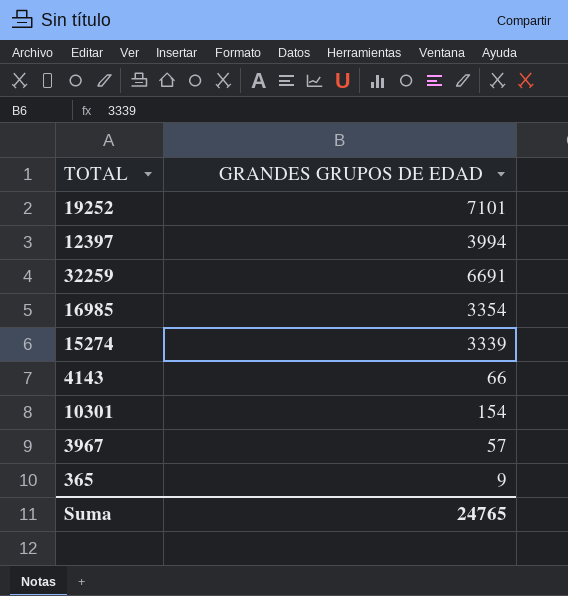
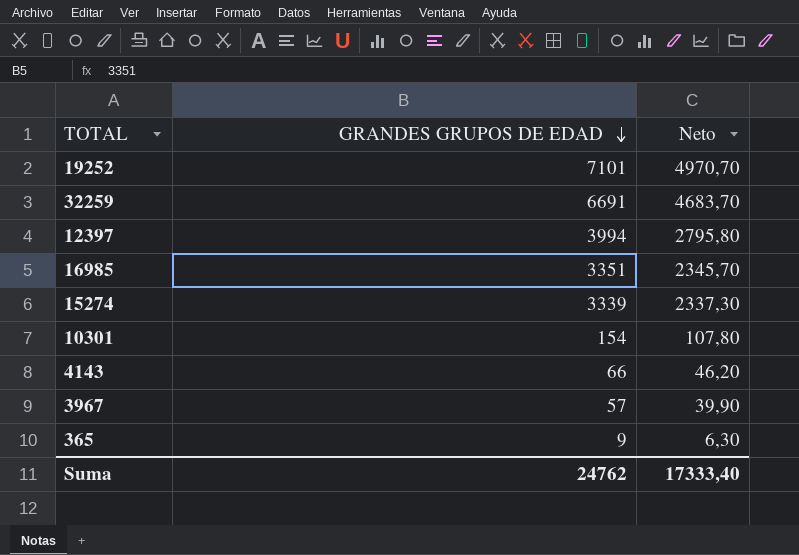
row order: none -> GRANDES GRUPOS DE EDAD descending
column Neto | formula: none -> [GRANDES GRUPOS DE EDAD] * 0,7
16985 | GRANDES GRUPOS DE EDAD: 3354 -> 3351
Suma | GRANDES GRUPOS DE EDAD: 24765 -> 24762

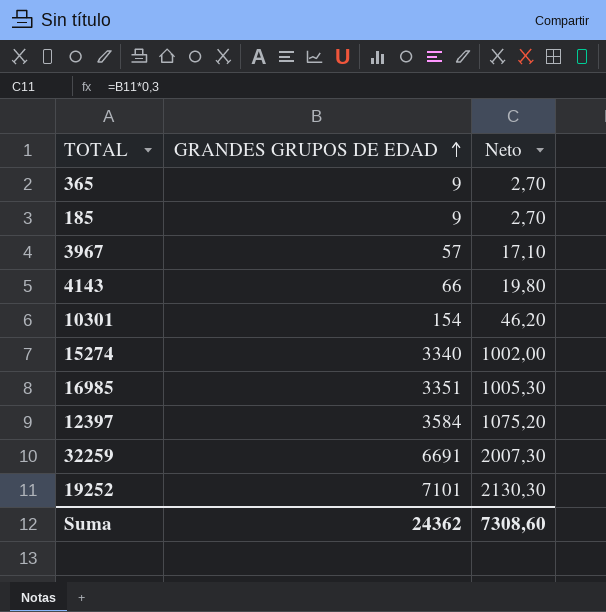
row order: GRANDES GRUPOS DE EDAD descending -> GRANDES GRUPOS DE EDAD ascending
column Neto | formula: [GRANDES GRUPOS DE EDAD] * 0,7 -> [GRANDES GRUPOS DE EDAD] * 0,3
row 185: none -> 9 | 2,70
15274 | GRANDES GRUPOS DE EDAD: 3339 -> 3340
12397 | GRANDES GRUPOS DE EDAD: 3994 -> 3584
Suma | GRANDES GRUPOS DE EDAD: 24762 -> 24362
Suma | Neto: 17333,40 -> 7308,60

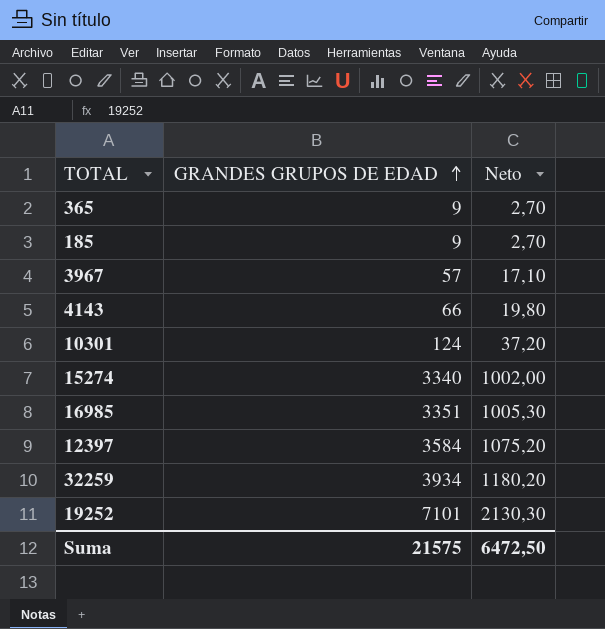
10301 | GRANDES GRUPOS DE EDAD: 154 -> 124
10301 | Neto: 46,20 -> 37,20
32259 | GRANDES GRUPOS DE EDAD: 6691 -> 3934
32259 | Neto: 2007,30 -> 1180,20
Suma | GRANDES GRUPOS DE EDAD: 24362 -> 21575
Suma | Neto: 7308,60 -> 6472,50

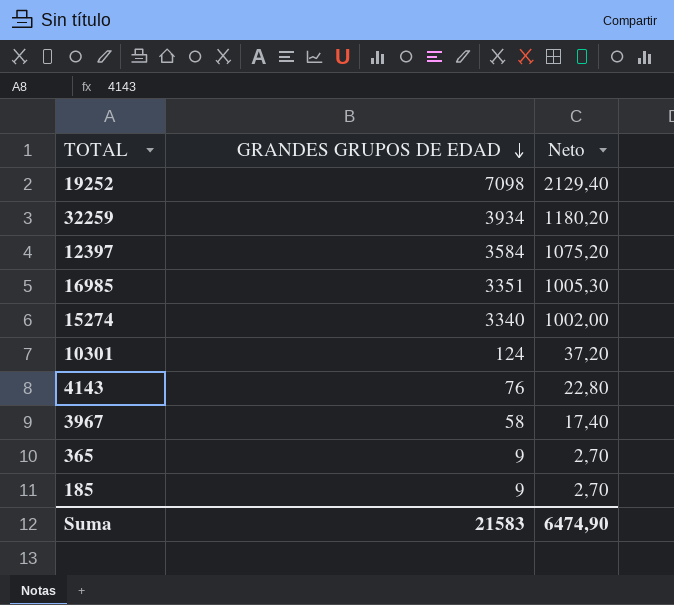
row order: GRANDES GRUPOS DE EDAD ascending -> GRANDES GRUPOS DE EDAD descending
19252 | GRANDES GRUPOS DE EDAD: 7101 -> 7098
19252 | Neto: 2130,30 -> 2129,40
4143 | GRANDES GRUPOS DE EDAD: 66 -> 76
4143 | Neto: 19,80 -> 22,80
3967 | GRANDES GRUPOS DE EDAD: 57 -> 58
3967 | Neto: 17,10 -> 17,40
Suma | GRANDES GRUPOS DE EDAD: 21575 -> 21583
Suma | Neto: 6472,50 -> 6474,90

